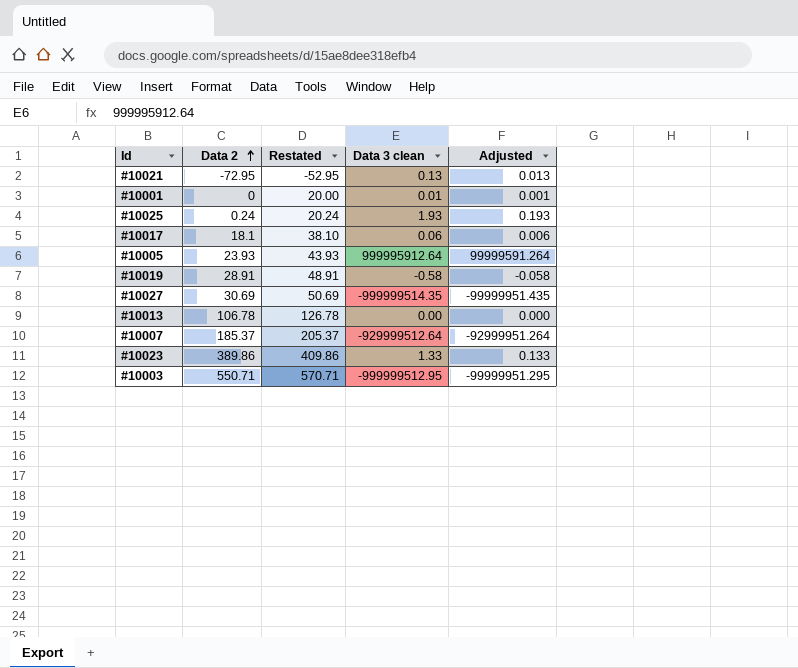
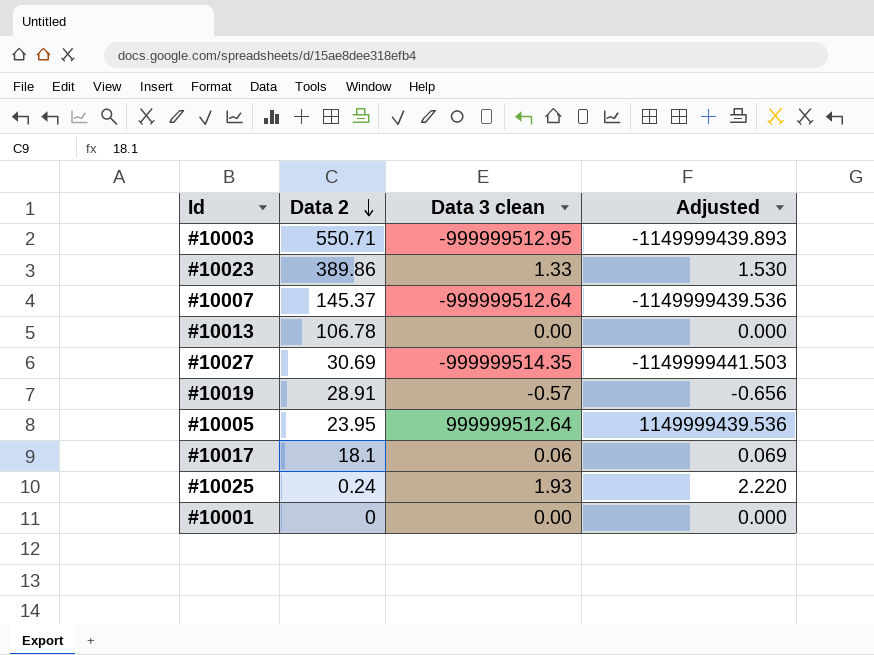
row order: Data 2 ascending -> Data 2 descending
column Restated | formula: [Data 2] + 20 -> none
column Adjusted | formula: [Data 3 clean] * 0.1 -> [Data 3 clean] * 1.15
row #10021: -72.95 | -52.95 | 0.13 | 0.013 -> none
#10007 | Data 2: 185.37 -> 145.37
#10007 | Data 3 clean: -929999512.64 -> -999999512.64
#10019 | Data 3 clean: -0.58 -> -0.57
#10005 | Data 2: 23.93 -> 23.95
#10005 | Data 3 clean: 999995912.64 -> 999999512.64
#10001 | Data 3 clean: 0.01 -> 0.00

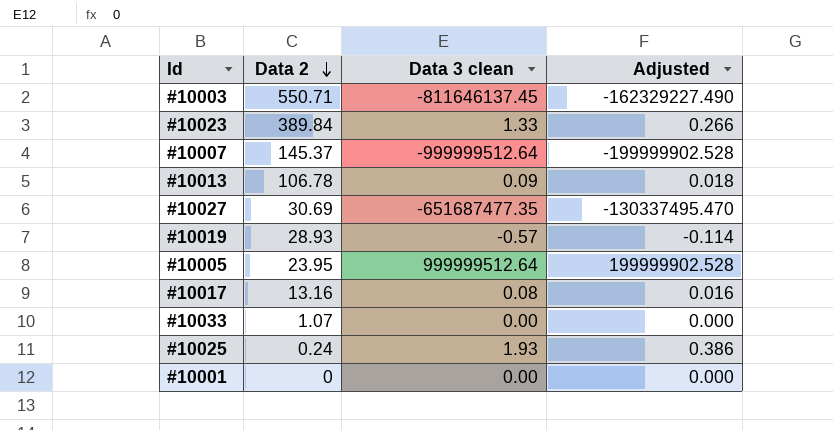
column Adjusted | formula: [Data 3 clean] * 1.15 -> [Data 3 clean] * 0.2
#10003 | Data 3 clean: -999999512.95 -> -811646137.45
#10023 | Data 2: 389.86 -> 389.84
#10013 | Data 3 clean: 0.00 -> 0.09
#10027 | Data 3 clean: -999999514.35 -> -651687477.35
#10019 | Data 2: 28.91 -> 28.93
#10017 | Data 2: 18.1 -> 13.16
#10017 | Data 3 clean: 0.06 -> 0.08
row #10033: none -> 1.07 | 0.00 | 0.000

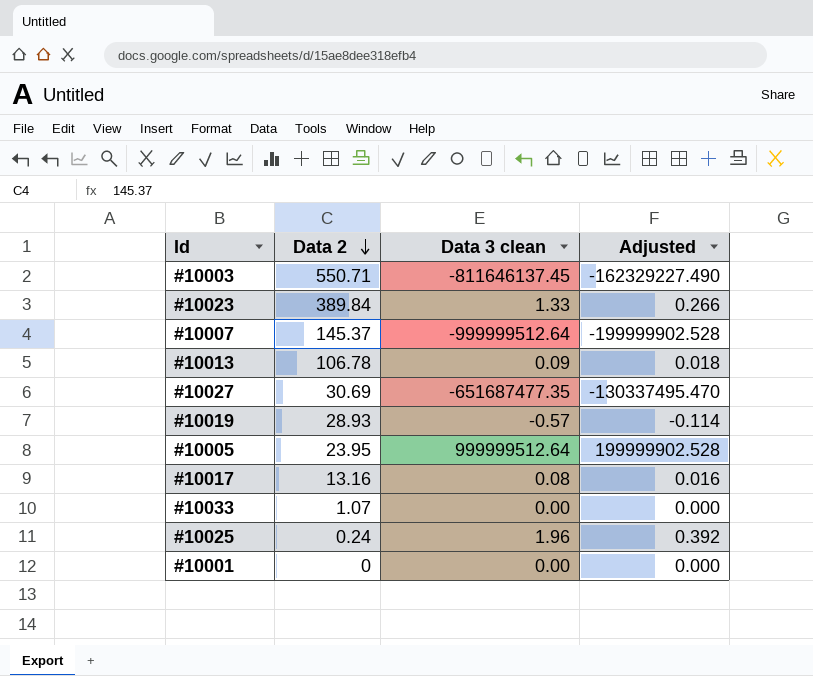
#10025 | Data 3 clean: 1.93 -> 1.96
#10025 | Adjusted: 0.386 -> 0.392

